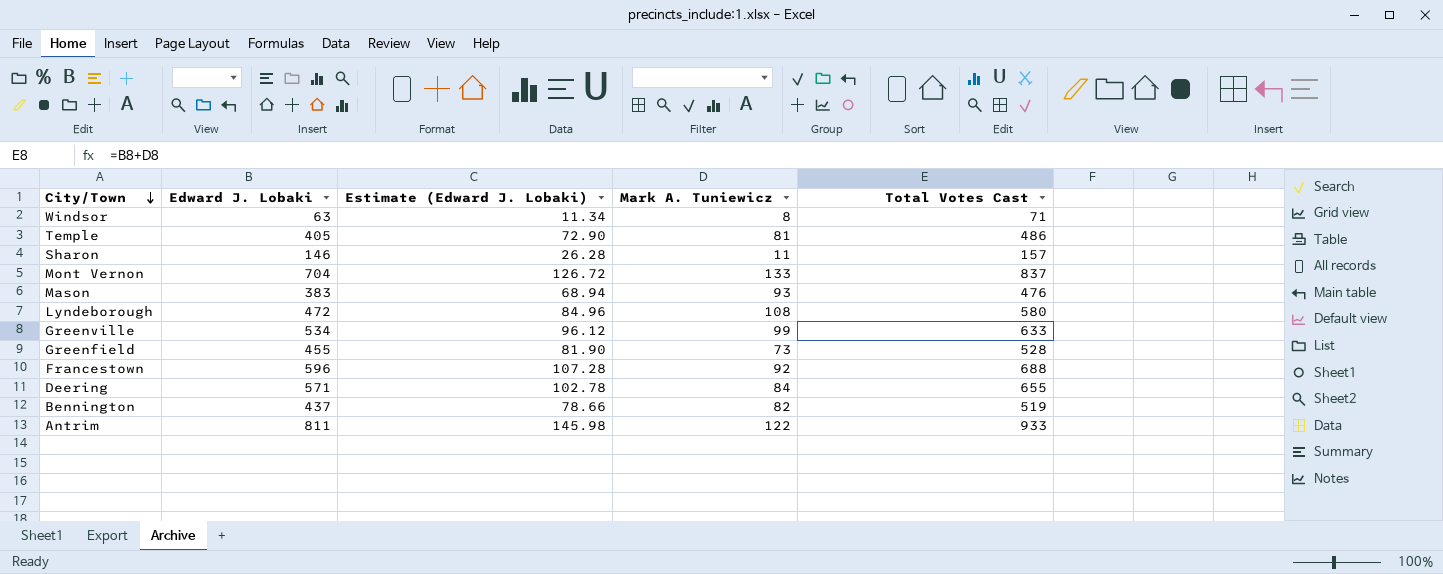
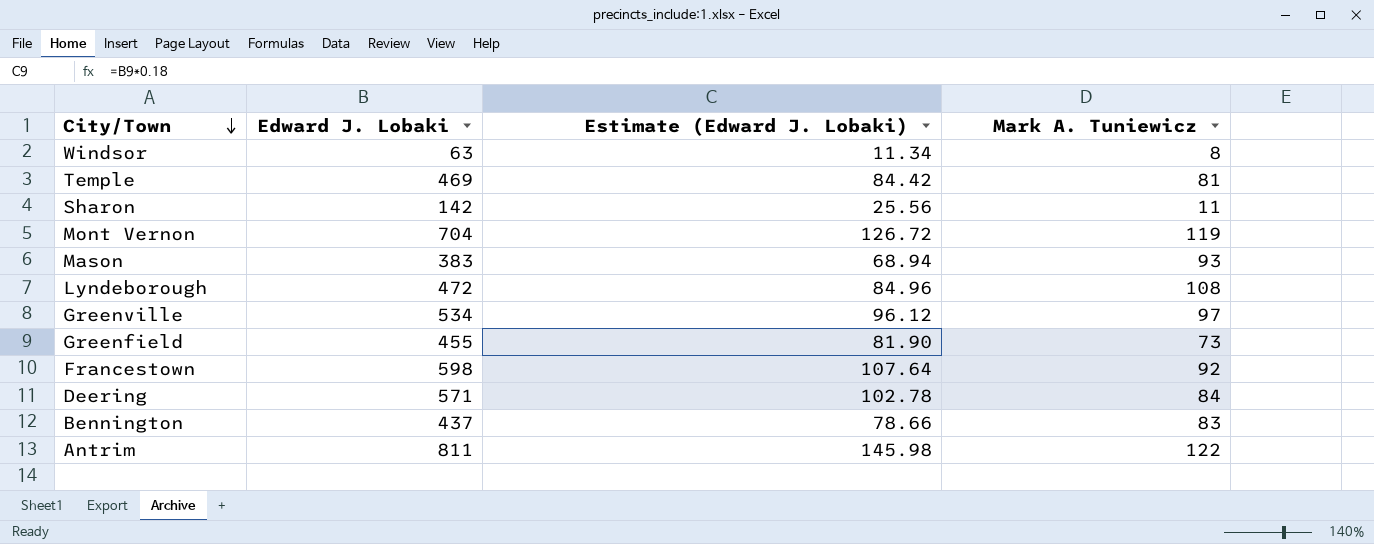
column Total Votes Cast | formula: [Edward J. Lobaki] + [Mark A. Tuniewicz] -> none
Temple | Edward J. Lobaki: 405 -> 469
Temple | Estimate (Edward J. Lobaki): 72.90 -> 84.42
Sharon | Edward J. Lobaki: 146 -> 142
Sharon | Estimate (Edward J. Lobaki): 26.28 -> 25.56
Mont Vernon | Mark A. Tuniewicz: 133 -> 119
Greenville | Mark A. Tuniewicz: 99 -> 97
Francestown | Edward J. Lobaki: 596 -> 598
Francestown | Estimate (Edward J. Lobaki): 107.28 -> 107.64
Bennington | Mark A. Tuniewicz: 82 -> 83

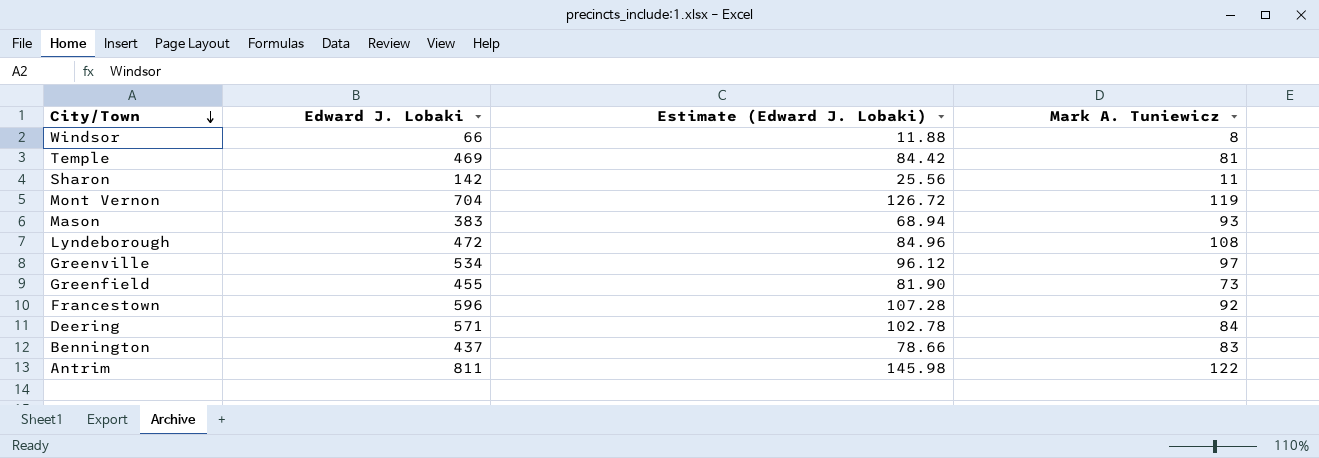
Windsor | Edward J. Lobaki: 63 -> 66
Windsor | Estimate (Edward J. Lobaki): 11.34 -> 11.88
Francestown | Edward J. Lobaki: 598 -> 596
Francestown | Estimate (Edward J. Lobaki): 107.64 -> 107.28

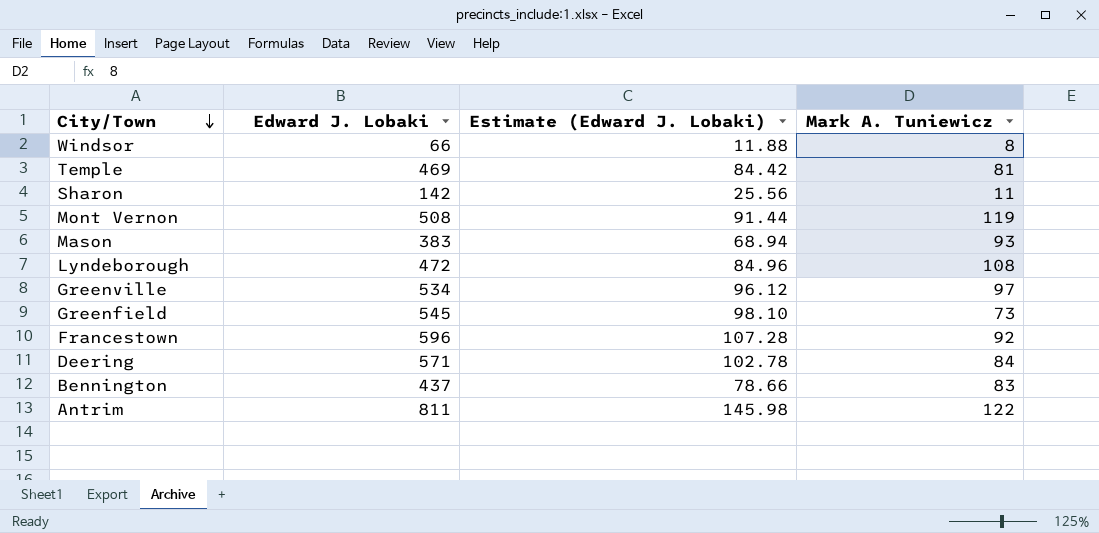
Mont Vernon | Edward J. Lobaki: 704 -> 508
Mont Vernon | Estimate (Edward J. Lobaki): 126.72 -> 91.44
Greenfield | Edward J. Lobaki: 455 -> 545
Greenfield | Estimate (Edward J. Lobaki): 81.90 -> 98.10

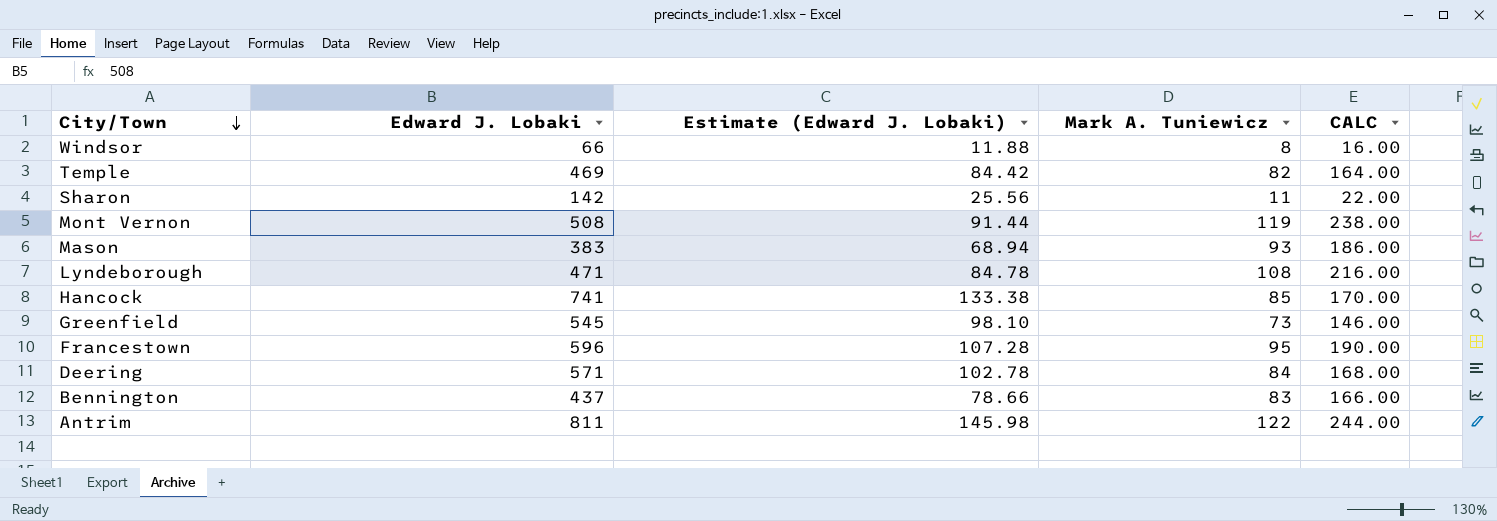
column CALC | formula: none -> [Mark A. Tuniewicz] * 2
row Greenville: 534 | 96.12 | 97 -> none
Temple | Mark A. Tuniewicz: 81 -> 82
Lyndeborough | Edward J. Lobaki: 472 -> 471
Lyndeborough | Estimate (Edward J. Lobaki): 84.96 -> 84.78
row Hancock: none -> 741 | 133.38 | 85 | 170.00
Francestown | Mark A. Tuniewicz: 92 -> 95

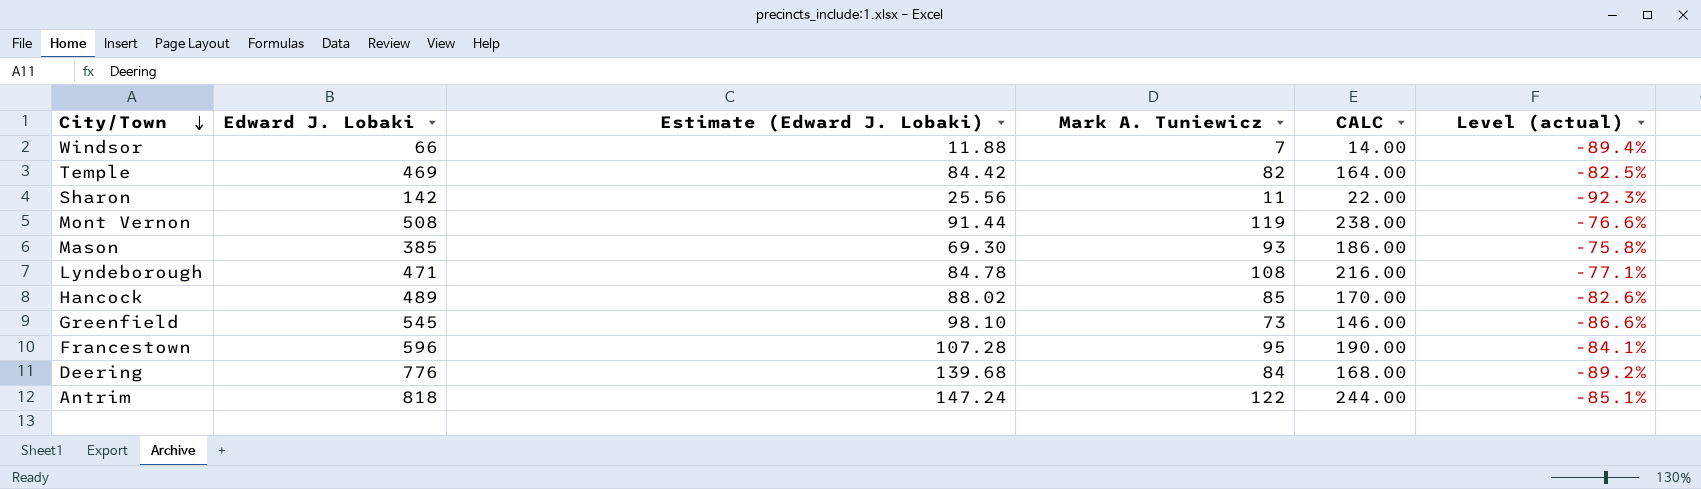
column Level (actual) | formula: none -> ([Mark A. Tuniewicz] - [Edward J. Lobaki]) / [Edward J. Lobaki]
row Bennington: 437 | 78.66 | 83 | 166.00 -> none
Windsor | Mark A. Tuniewicz: 8 -> 7
Windsor | CALC: 16.00 -> 14.00
Mason | Edward J. Lobaki: 383 -> 385
Mason | Estimate (Edward J. Lobaki): 68.94 -> 69.30
Hancock | Edward J. Lobaki: 741 -> 489
Hancock | Estimate (Edward J. Lobaki): 133.38 -> 88.02
Deering | Edward J. Lobaki: 571 -> 776
Deering | Estimate (Edward J. Lobaki): 102.78 -> 139.68
Antrim | Edward J. Lobaki: 811 -> 818
Antrim | Estimate (Edward J. Lobaki): 145.98 -> 147.24

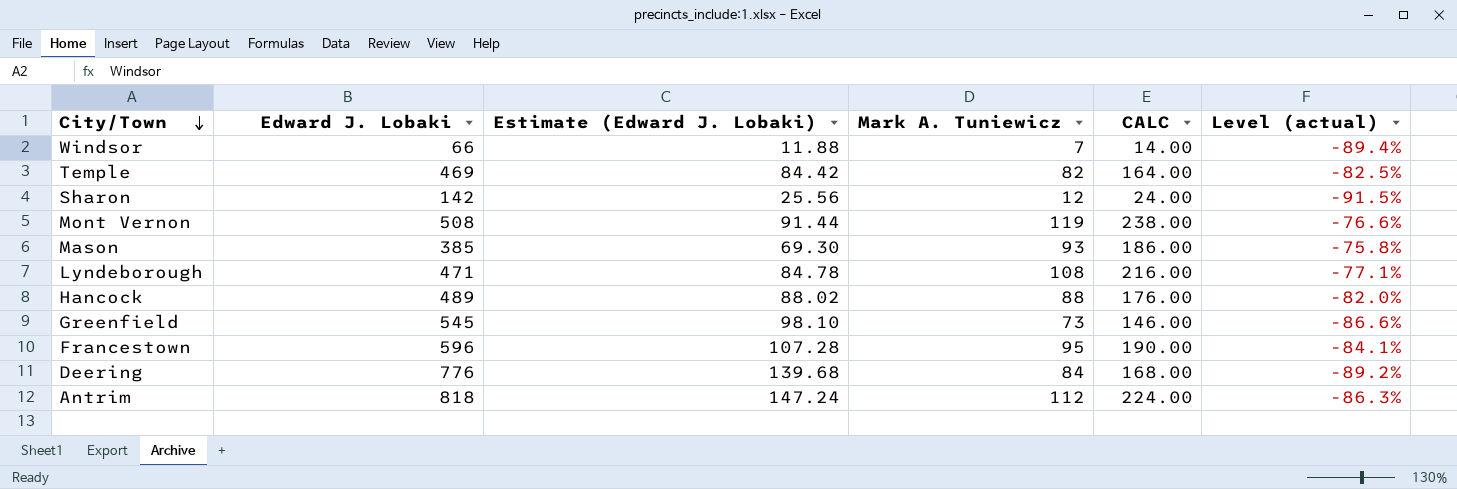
Sharon | Mark A. Tuniewicz: 11 -> 12
Sharon | CALC: 22.00 -> 24.00
Sharon | Level (actual): -92.3% -> -91.5%
Hancock | Mark A. Tuniewicz: 85 -> 88
Hancock | CALC: 170.00 -> 176.00
Hancock | Level (actual): -82.6% -> -82.0%
Antrim | Mark A. Tuniewicz: 122 -> 112
Antrim | CALC: 244.00 -> 224.00
Antrim | Level (actual): -85.1% -> -86.3%

